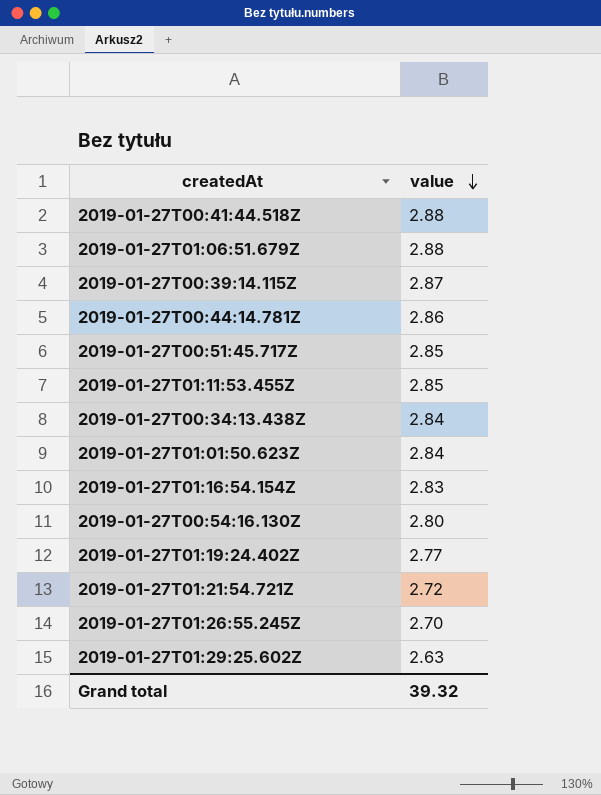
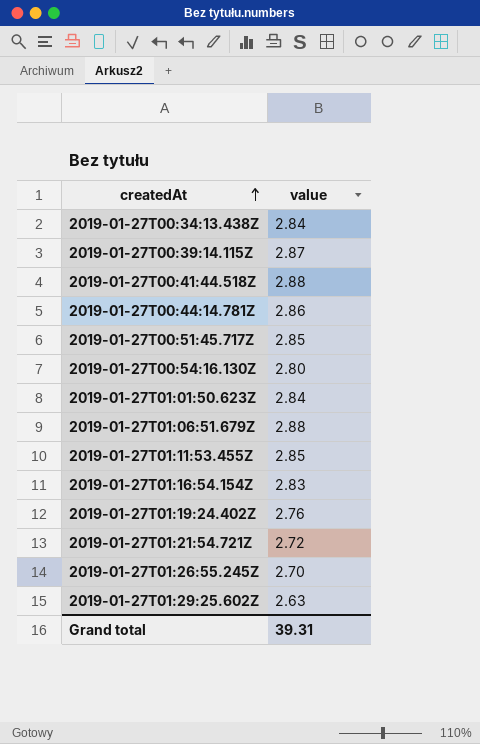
row order: value descending -> createdAt ascending
2019-01-27T01:19:24.402Z | value: 2.77 -> 2.76
Grand total | value: 39.32 -> 39.31

